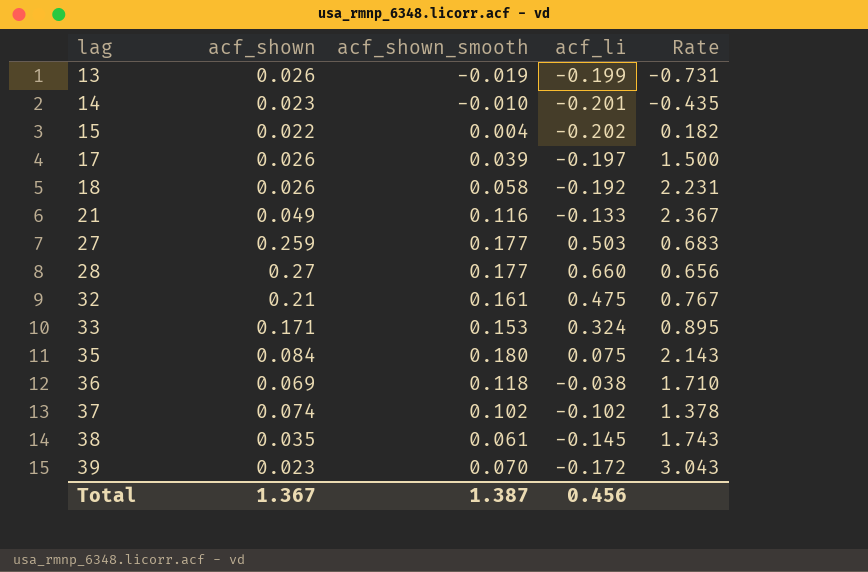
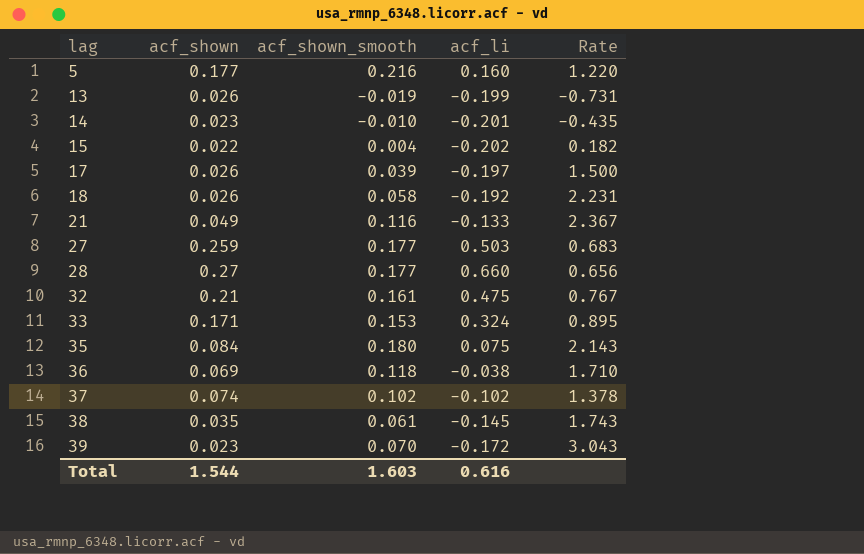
row 5: none -> 0.177 | 0.216 | 0.160 | 1.220
Total | acf_shown: 1.367 -> 1.544
Total | acf_shown_smooth: 1.387 -> 1.603
Total | acf_li: 0.456 -> 0.616

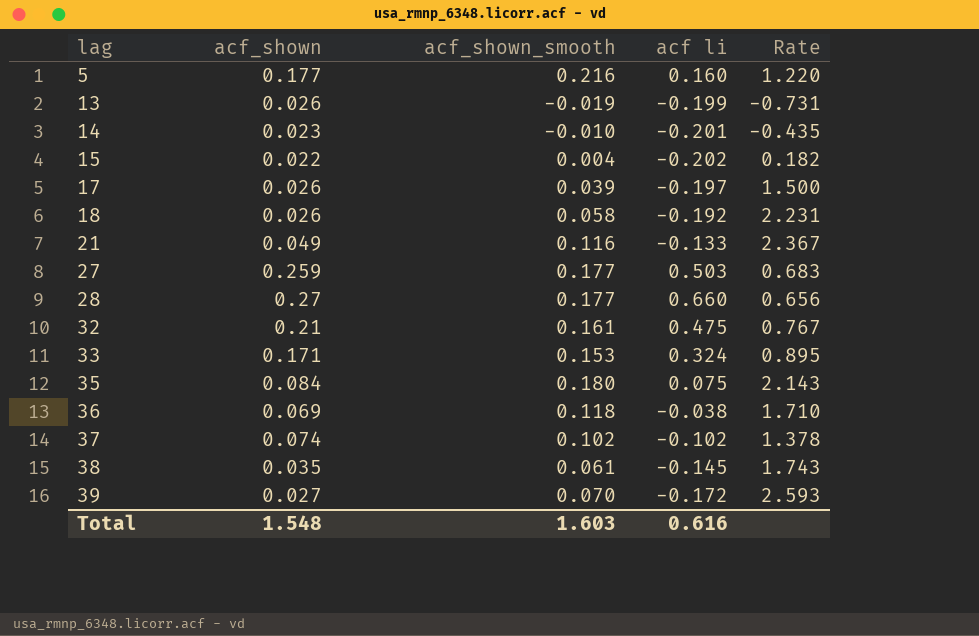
column name: acf_li -> acf li
39 | acf_shown: 0.023 -> 0.027
39 | Rate: 3.043 -> 2.593
Total | acf_shown: 1.544 -> 1.548

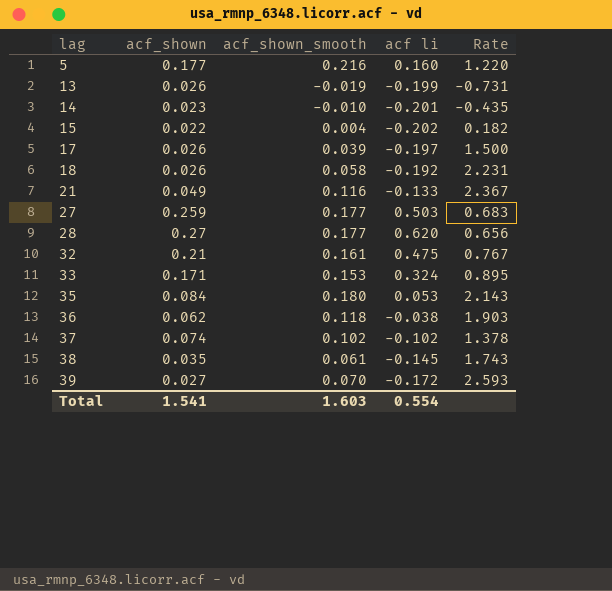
28 | acf li: 0.660 -> 0.620
35 | acf li: 0.075 -> 0.053
36 | acf_shown: 0.069 -> 0.062
36 | Rate: 1.710 -> 1.903
Total | acf_shown: 1.548 -> 1.541
Total | acf li: 0.616 -> 0.554

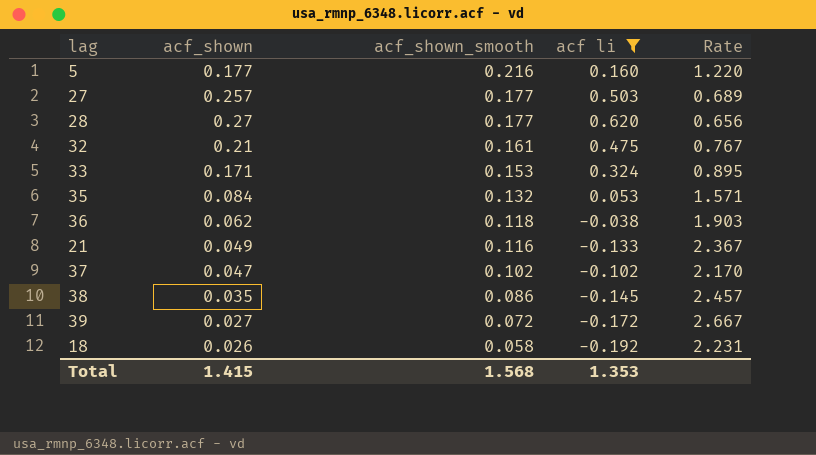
filter: none -> acf li >= -0.192
row order: lag ascending -> acf_shown_smooth descending
27 | acf_shown: 0.259 -> 0.257
27 | Rate: 0.683 -> 0.689
35 | acf_shown_smooth: 0.180 -> 0.132
35 | Rate: 2.143 -> 1.571
37 | acf_shown: 0.074 -> 0.047
37 | Rate: 1.378 -> 2.170
38 | acf_shown_smooth: 0.061 -> 0.086
38 | Rate: 1.743 -> 2.457
39 | acf_shown_smooth: 0.070 -> 0.072
39 | Rate: 2.593 -> 2.667
Total | acf_shown: 1.541 -> 1.415
Total | acf_shown_smooth: 1.603 -> 1.568
Total | acf li: 0.554 -> 1.353

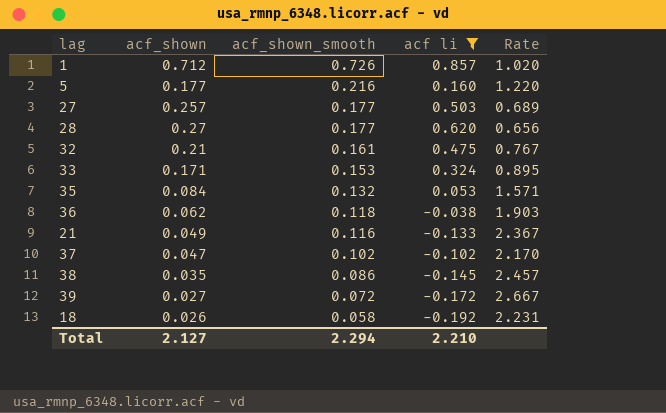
row 1: none -> 0.712 | 0.726 | 0.857 | 1.020
Total | acf_shown: 1.415 -> 2.127
Total | acf_shown_smooth: 1.568 -> 2.294
Total | acf li: 1.353 -> 2.210

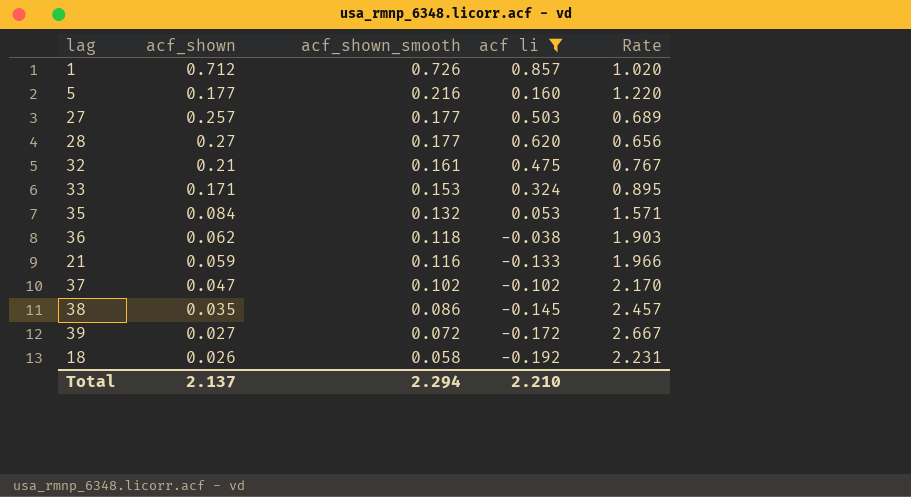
21 | acf_shown: 0.049 -> 0.059
21 | Rate: 2.367 -> 1.966
Total | acf_shown: 2.127 -> 2.137

